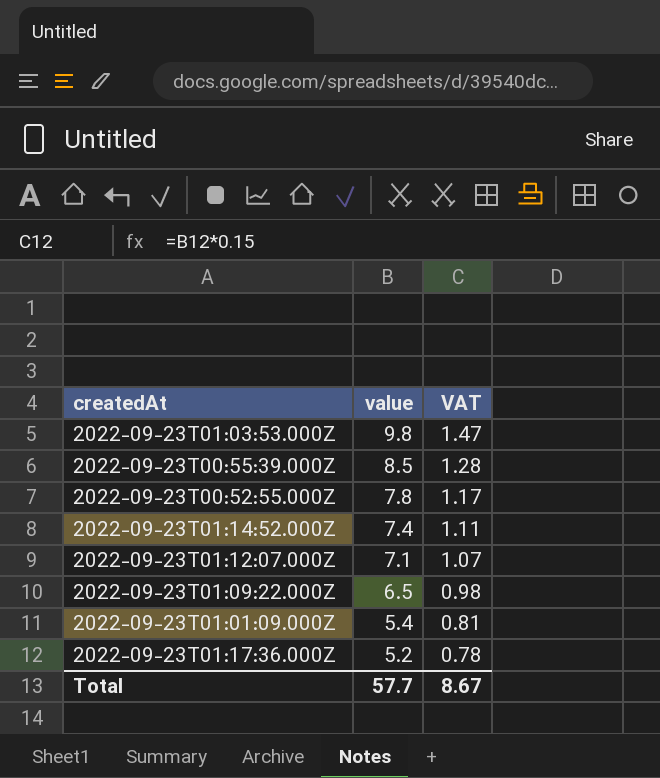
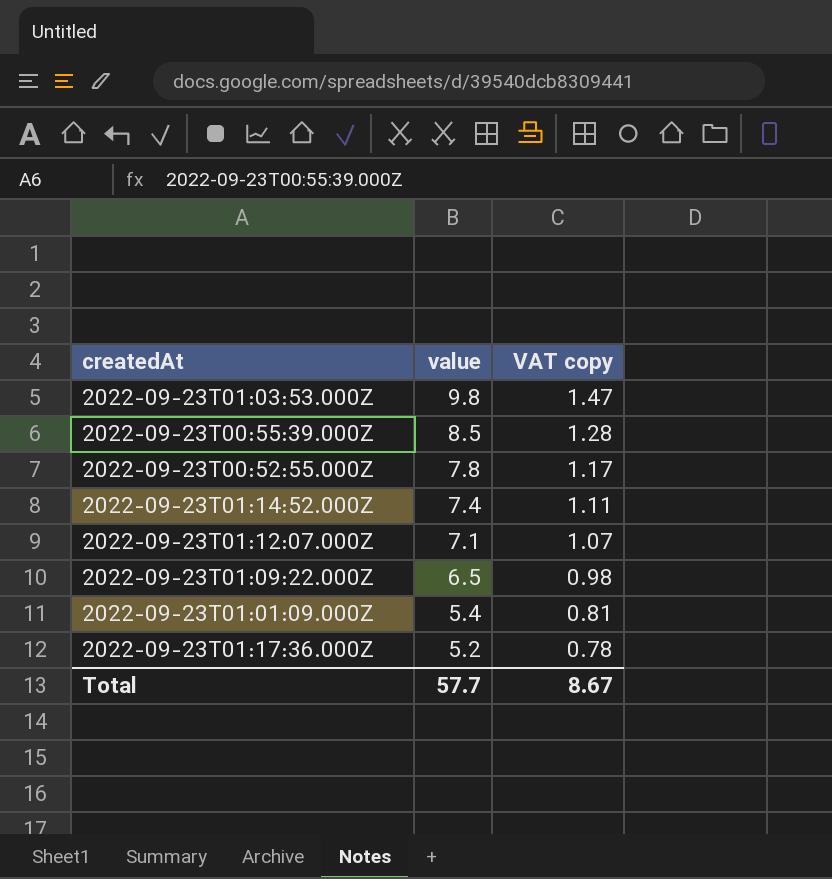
column name: VAT -> VAT copy

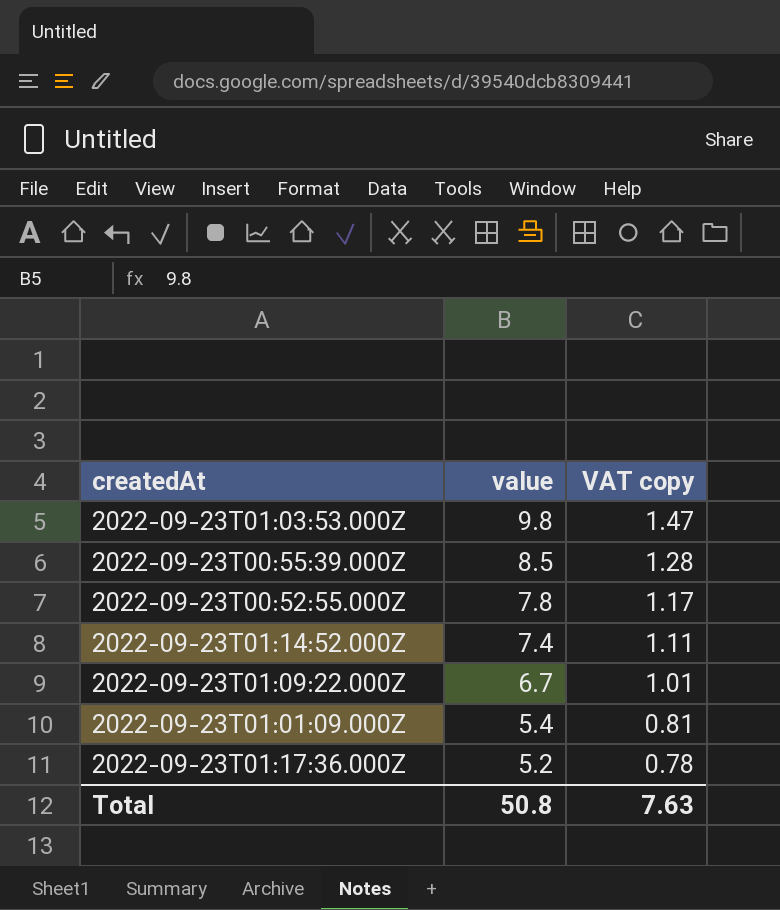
row 2022-09-23T01:12:07.000Z: 7.1 | 1.07 -> none
2022-09-23T01:09:22.000Z | value: 6.5 -> 6.7
2022-09-23T01:09:22.000Z | VAT copy: 0.98 -> 1.01
Total | value: 57.7 -> 50.8
Total | VAT copy: 8.67 -> 7.63

